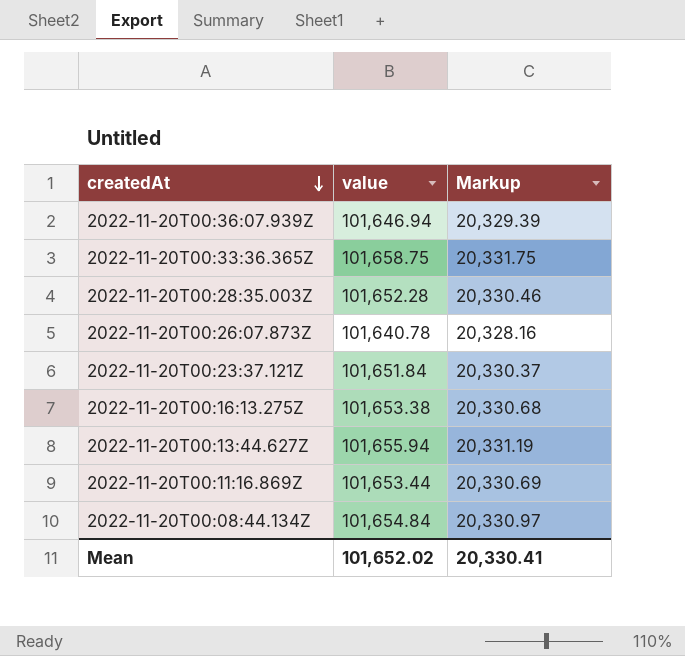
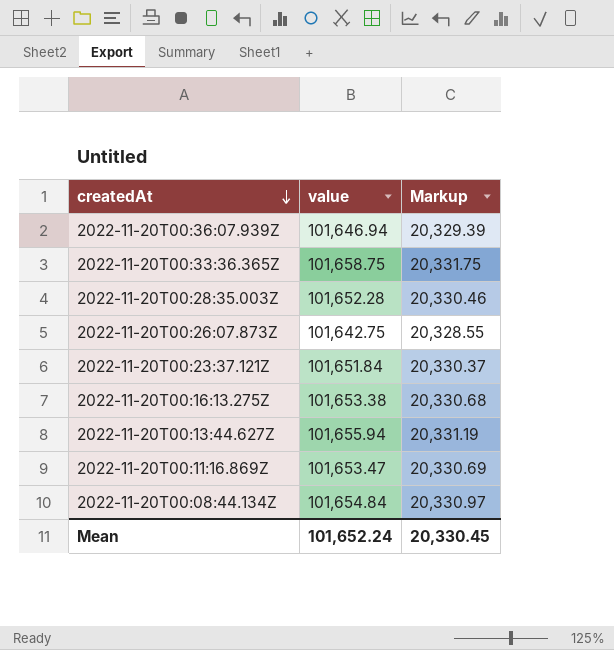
2022-11-20T00:26:07.873Z | value: 101,640.78 -> 101,642.75
2022-11-20T00:26:07.873Z | Markup: 20,328.16 -> 20,328.55
2022-11-20T00:11:16.869Z | value: 101,653.44 -> 101,653.47
Mean | value: 101,652.02 -> 101,652.24
Mean | Markup: 20,330.41 -> 20,330.45

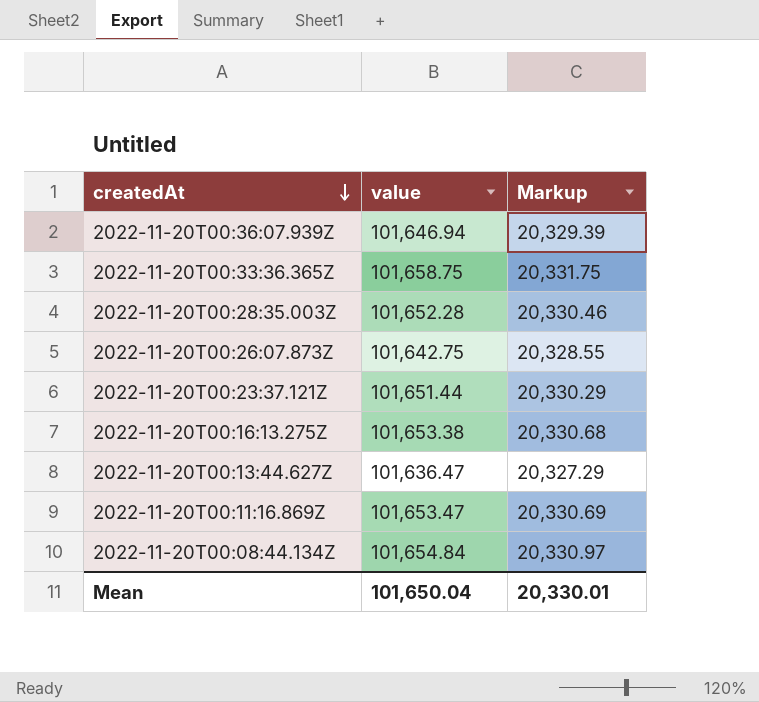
2022-11-20T00:23:37.121Z | value: 101,651.84 -> 101,651.44
2022-11-20T00:23:37.121Z | Markup: 20,330.37 -> 20,330.29
2022-11-20T00:13:44.627Z | value: 101,655.94 -> 101,636.47
2022-11-20T00:13:44.627Z | Markup: 20,331.19 -> 20,327.29
Mean | value: 101,652.24 -> 101,650.04
Mean | Markup: 20,330.45 -> 20,330.01

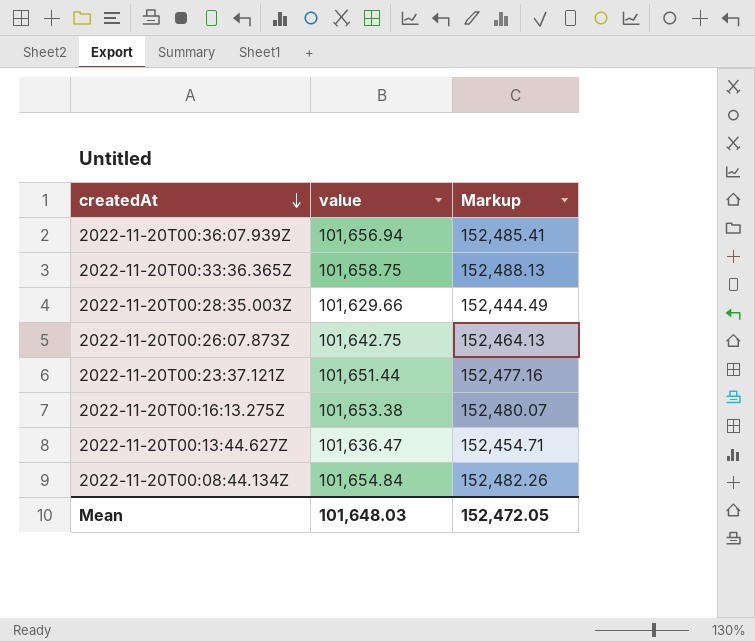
column Markup | formula: [value] * 0.2 -> [value] * 1.5
row 2022-11-20T00:11:16.869Z: 101,653.47 | 20,330.69 -> none
2022-11-20T00:36:07.939Z | value: 101,646.94 -> 101,656.94
2022-11-20T00:28:35.003Z | value: 101,652.28 -> 101,629.66
Mean | value: 101,650.04 -> 101,648.03
Mean | Markup: 20,330.01 -> 152,472.05

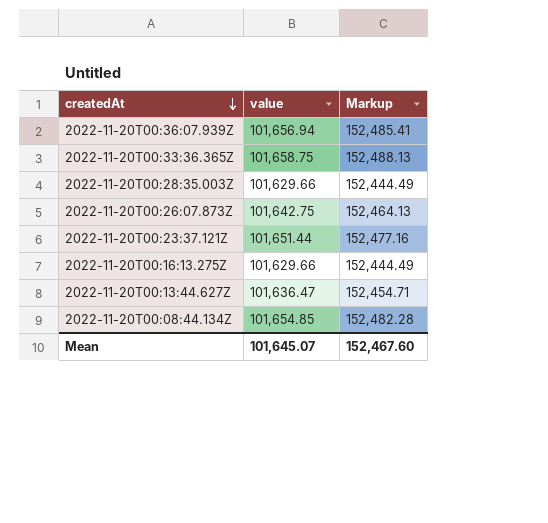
2022-11-20T00:16:13.275Z | value: 101,653.38 -> 101,629.66
2022-11-20T00:16:13.275Z | Markup: 152,480.07 -> 152,444.49
2022-11-20T00:08:44.134Z | value: 101,654.84 -> 101,654.85
2022-11-20T00:08:44.134Z | Markup: 152,482.26 -> 152,482.28
Mean | value: 101,648.03 -> 101,645.07
Mean | Markup: 152,472.05 -> 152,467.60

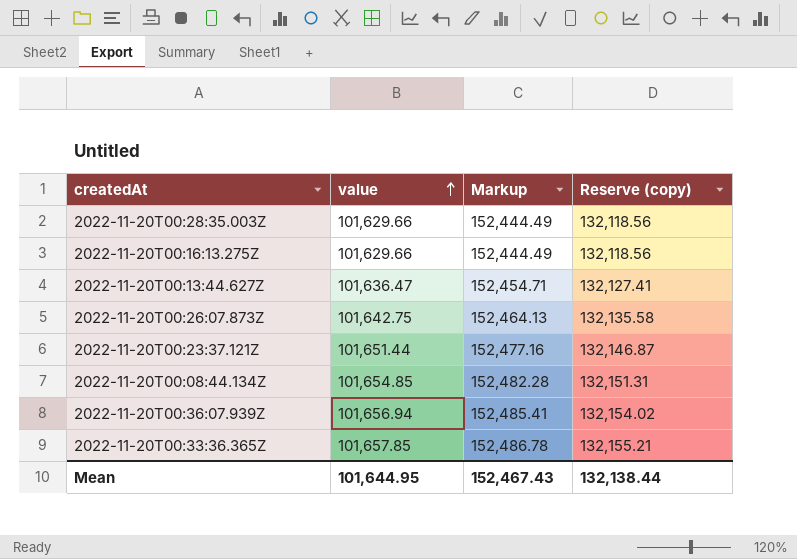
row order: createdAt descending -> value ascending
column Reserve (copy) | formula: none -> [value] * 1.3
2022-11-20T00:33:36.365Z | value: 101,658.75 -> 101,657.85
2022-11-20T00:33:36.365Z | Markup: 152,488.13 -> 152,486.78
Mean | value: 101,645.07 -> 101,644.95
Mean | Markup: 152,467.60 -> 152,467.43

